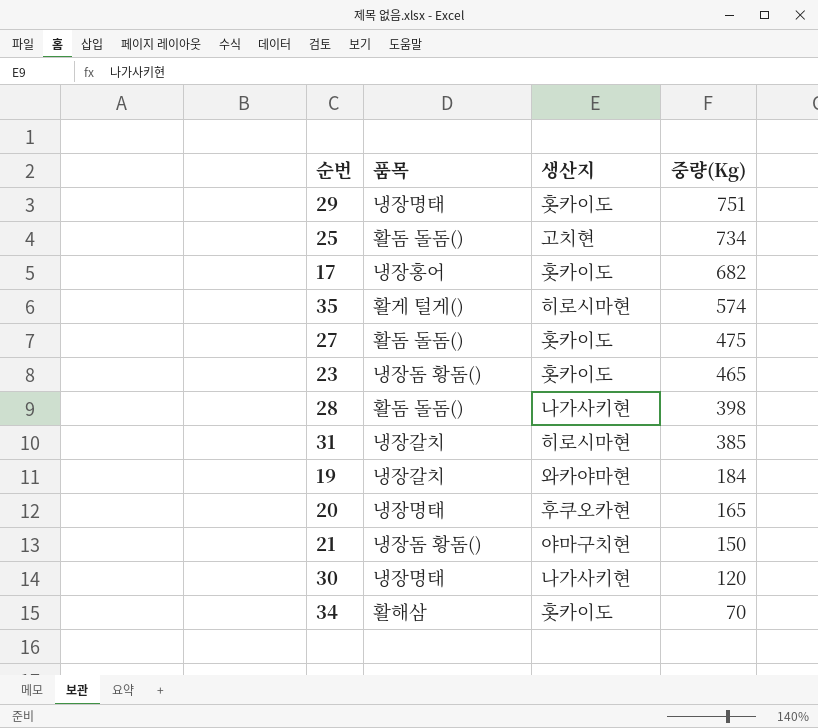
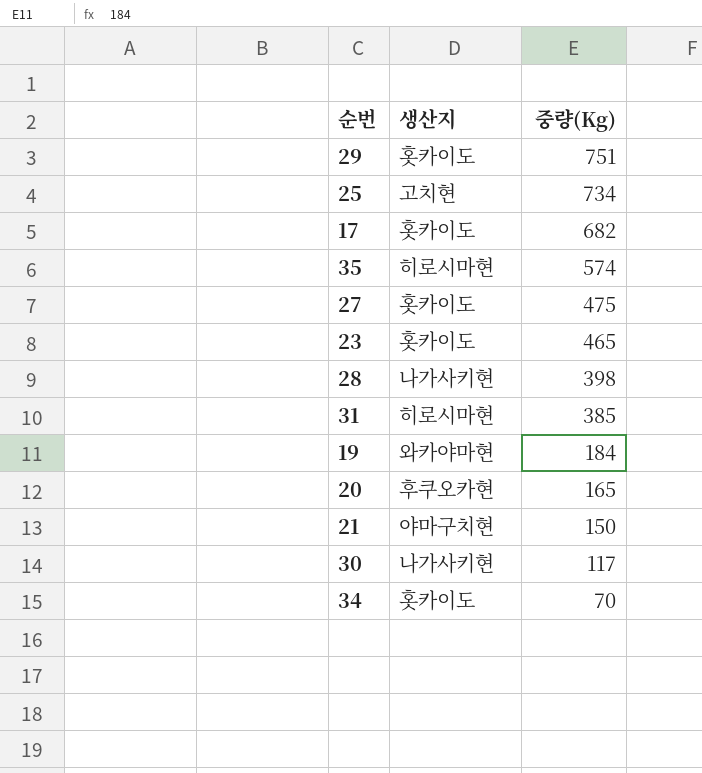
column 품목 | position: 2 -> none
30 | 중량(Kg): 120 -> 117

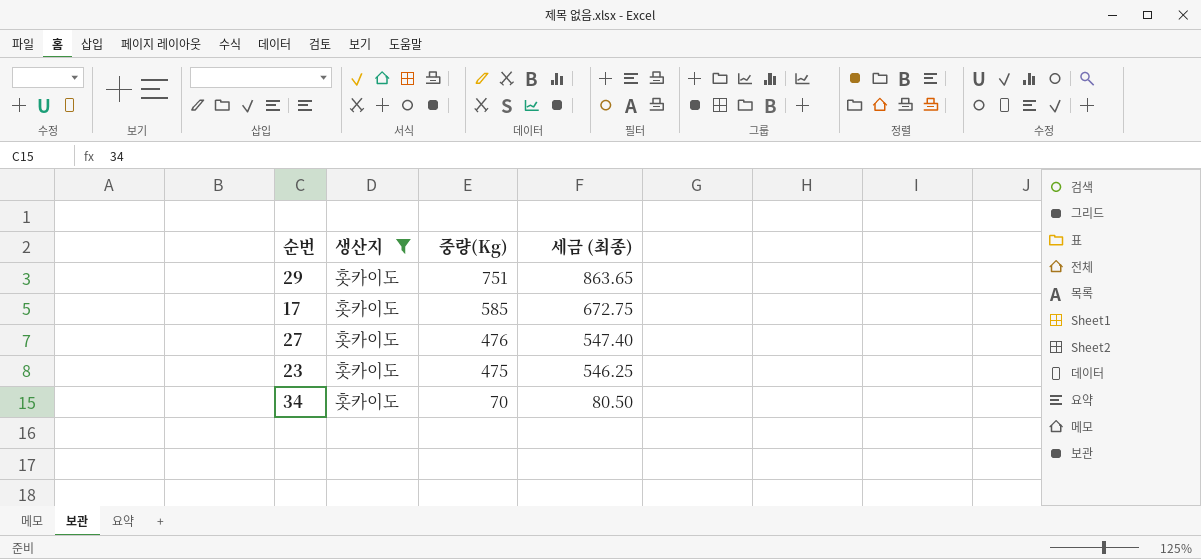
filter: none -> 생산지 = 홋카이도
column 세금 (최종) | formula: none -> [중량(Kg)] * 1.15
17 | 중량(Kg): 682 -> 585
27 | 중량(Kg): 475 -> 476
23 | 중량(Kg): 465 -> 475

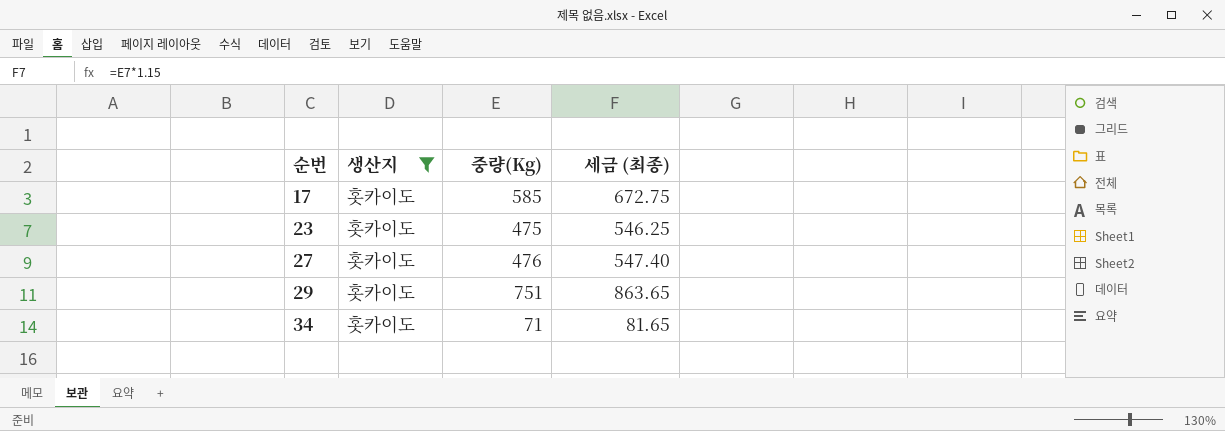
row order: 중량(Kg) descending -> 순번 ascending
34 | 중량(Kg): 70 -> 71
34 | 세금 (최종): 80.50 -> 81.65

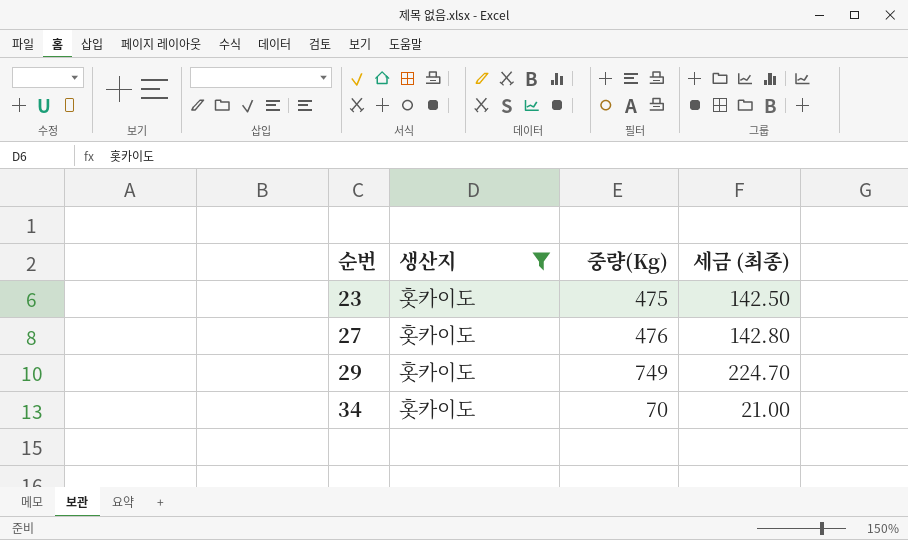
column 세금 (최종) | formula: [중량(Kg)] * 1.15 -> [중량(Kg)] * 0.3
row 17: 홋카이도 | 585 | 672.75 -> none
29 | 중량(Kg): 751 -> 749
34 | 중량(Kg): 71 -> 70

